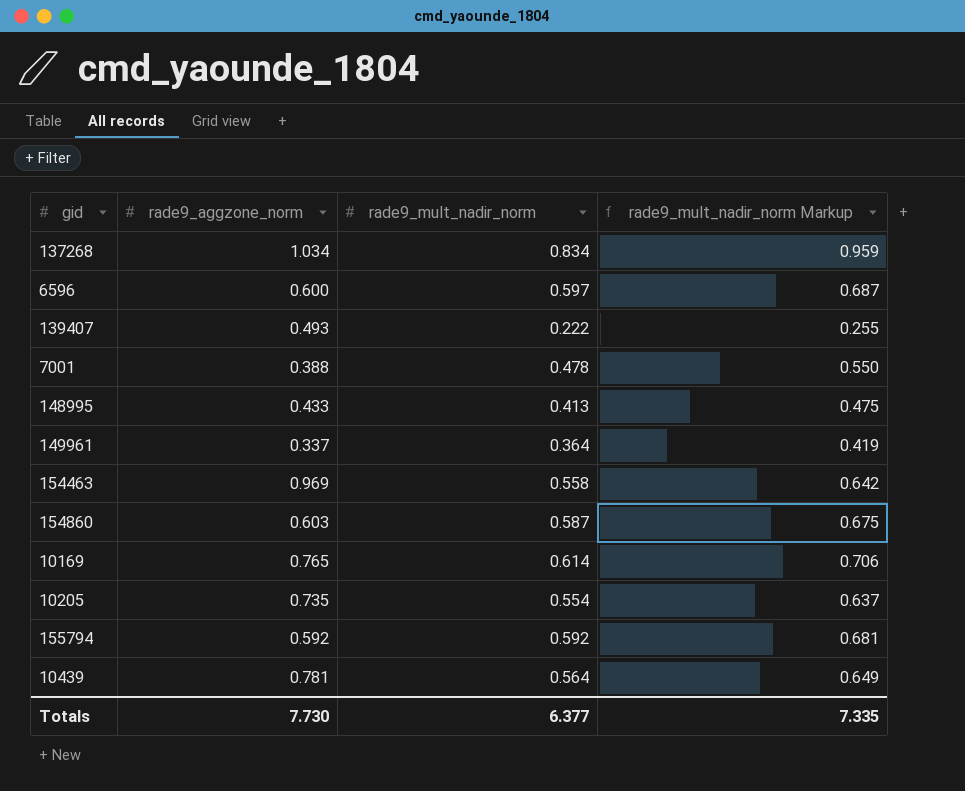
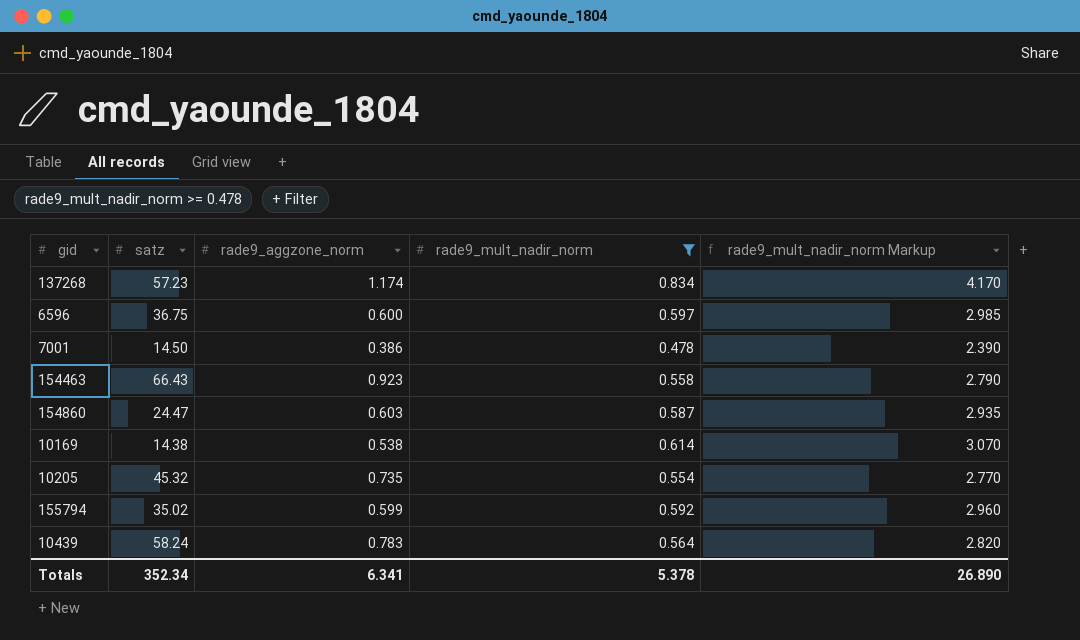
filter: none -> rade9_mult_nadir_norm >= 0.478
column satz | position: none -> 2
column rade9_mult_nadir_norm Markup | formula: [rade9_mult_nadir_norm] * 1.15 -> [rade9_mult_nadir_norm] * 5
137268 | rade9_aggzone_norm: 1.034 -> 1.174
7001 | rade9_aggzone_norm: 0.388 -> 0.386
154463 | rade9_aggzone_norm: 0.969 -> 0.923
10169 | rade9_aggzone_norm: 0.765 -> 0.538
155794 | rade9_aggzone_norm: 0.592 -> 0.599
10439 | rade9_aggzone_norm: 0.781 -> 0.783
Totals | rade9_aggzone_norm: 7.730 -> 6.341
Totals | rade9_mult_nadir_norm: 6.377 -> 5.378
Totals | rade9_mult_nadir_norm Markup: 7.335 -> 26.890

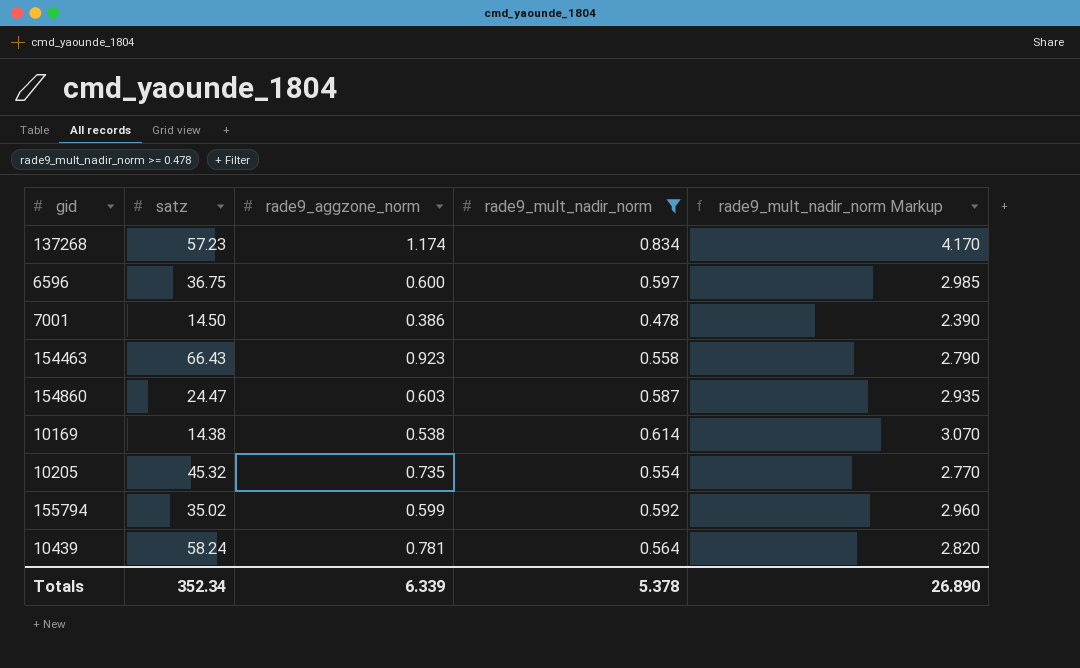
10439 | rade9_aggzone_norm: 0.783 -> 0.781
Totals | rade9_aggzone_norm: 6.341 -> 6.339

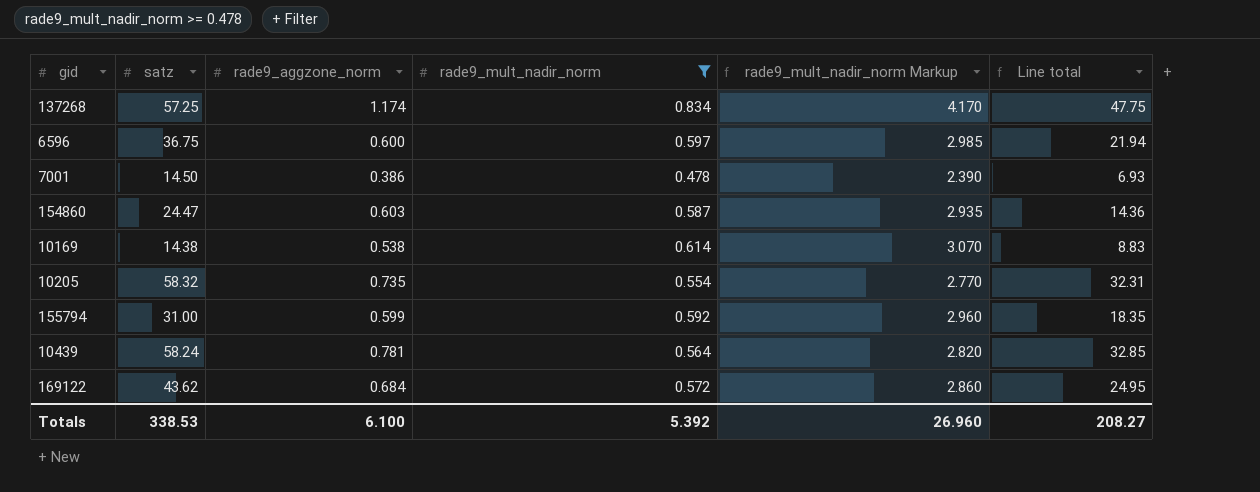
column Line total | formula: none -> [satz] * [rade9_mult_nadir_norm]
row 154463: 66.43 | 0.923 | 0.558 | 2.790 -> none
137268 | satz: 57.23 -> 57.25
10205 | satz: 45.32 -> 58.32
155794 | satz: 35.02 -> 31.00
row 169122: none -> 43.62 | 0.684 | 0.572 | 2.860 | 24.95
Totals | satz: 352.34 -> 338.53
Totals | rade9_aggzone_norm: 6.339 -> 6.100
Totals | rade9_mult_nadir_norm: 5.378 -> 5.392
Totals | rade9_mult_nadir_norm Markup: 26.890 -> 26.960

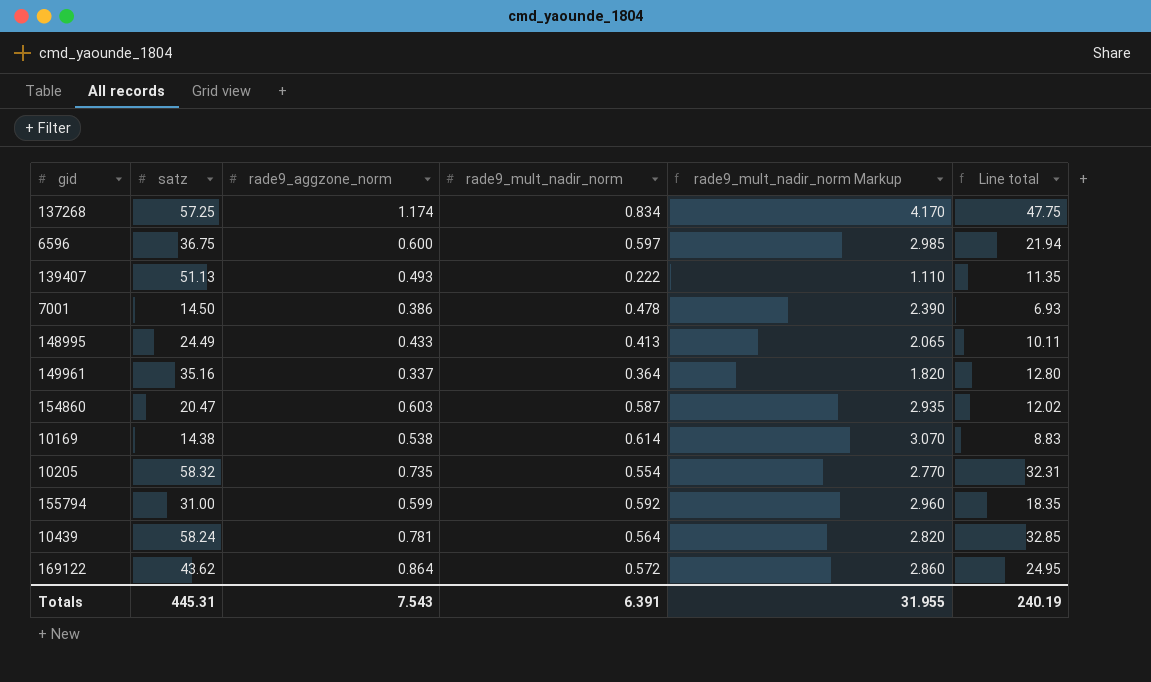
filter: rade9_mult_nadir_norm >= 0.478 -> none
154860 | satz: 24.47 -> 20.47
154860 | Line total: 14.36 -> 12.02
169122 | rade9_aggzone_norm: 0.684 -> 0.864
Totals | satz: 338.53 -> 445.31
Totals | rade9_aggzone_norm: 6.100 -> 7.543
Totals | rade9_mult_nadir_norm: 5.392 -> 6.391
Totals | rade9_mult_nadir_norm Markup: 26.960 -> 31.955
Totals | Line total: 208.27 -> 240.19

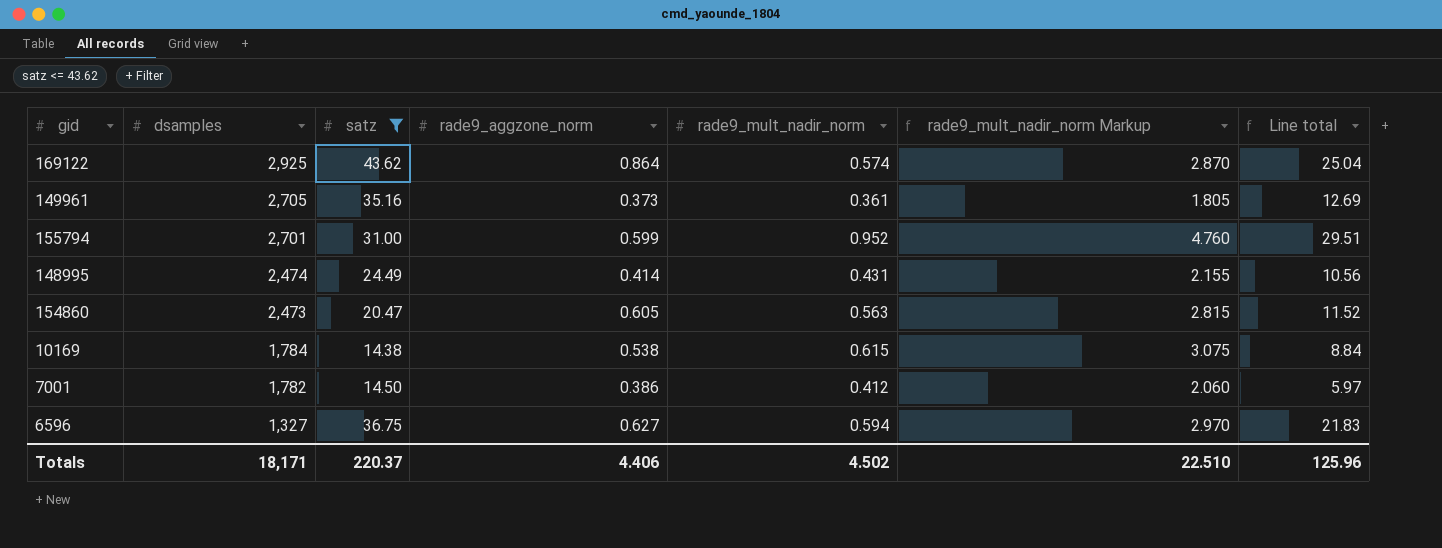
filter: none -> satz <= 43.62
row order: none -> dsamples descending
column dsamples | position: none -> 2
169122 | rade9_mult_nadir_norm: 0.572 -> 0.574
169122 | rade9_mult_nadir_norm Markup: 2.860 -> 2.870
169122 | Line total: 24.95 -> 25.04
149961 | rade9_aggzone_norm: 0.337 -> 0.373
149961 | rade9_mult_nadir_norm: 0.364 -> 0.361
149961 | rade9_mult_nadir_norm Markup: 1.820 -> 1.805
149961 | Line total: 12.80 -> 12.69
155794 | rade9_mult_nadir_norm: 0.592 -> 0.952
155794 | rade9_mult_nadir_norm Markup: 2.960 -> 4.760
155794 | Line total: 18.35 -> 29.51
148995 | rade9_aggzone_norm: 0.433 -> 0.414
148995 | rade9_mult_nadir_norm: 0.413 -> 0.431
148995 | rade9_mult_nadir_norm Markup: 2.065 -> 2.155
148995 | Line total: 10.11 -> 10.56
154860 | rade9_aggzone_norm: 0.603 -> 0.605
154860 | rade9_mult_nadir_norm: 0.587 -> 0.563
154860 | rade9_mult_nadir_norm Markup: 2.935 -> 2.815
154860 | Line total: 12.02 -> 11.52
10169 | rade9_mult_nadir_norm: 0.614 -> 0.615
10169 | rade9_mult_nadir_norm Markup: 3.070 -> 3.075
10169 | Line total: 8.83 -> 8.84
7001 | rade9_mult_nadir_norm: 0.478 -> 0.412
7001 | rade9_mult_nadir_norm Markup: 2.390 -> 2.060
7001 | Line total: 6.93 -> 5.97
6596 | rade9_aggzone_norm: 0.600 -> 0.627
6596 | rade9_mult_nadir_norm: 0.597 -> 0.594
6596 | rade9_mult_nadir_norm Markup: 2.985 -> 2.970
6596 | Line total: 21.94 -> 21.83
Totals | satz: 445.31 -> 220.37
Totals | rade9_aggzone_norm: 7.543 -> 4.406
Totals | rade9_mult_nadir_norm: 6.391 -> 4.502
Totals | rade9_mult_nadir_norm Markup: 31.955 -> 22.510
Totals | Line total: 240.19 -> 125.96

